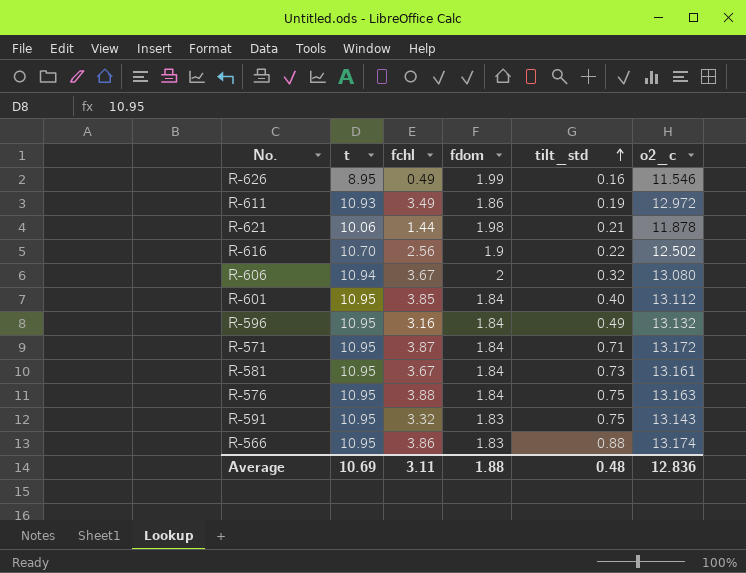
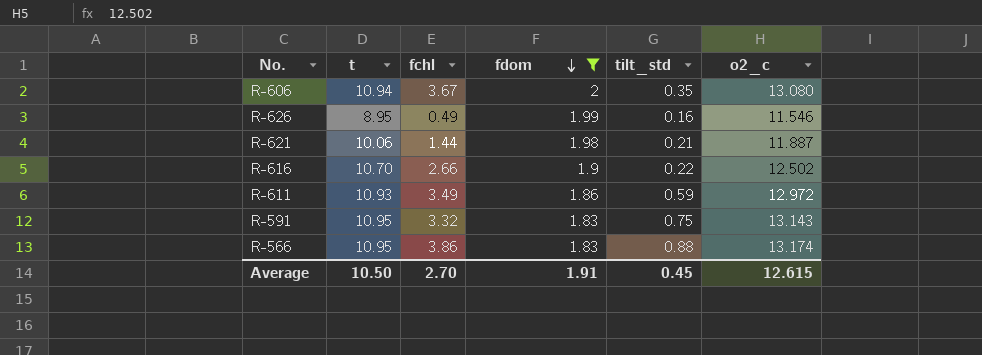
filter: none -> fdom != 1.84
row order: tilt_std ascending -> fdom descending
R-606 | tilt_std: 0.32 -> 0.35
R-621 | o2_c: 11.878 -> 11.887
R-616 | fchl: 2.56 -> 2.66
R-611 | tilt_std: 0.19 -> 0.59
Average | t: 10.69 -> 10.50
Average | fchl: 3.11 -> 2.70
Average | fdom: 1.88 -> 1.91
Average | tilt_std: 0.48 -> 0.45
Average | o2_c: 12.836 -> 12.615

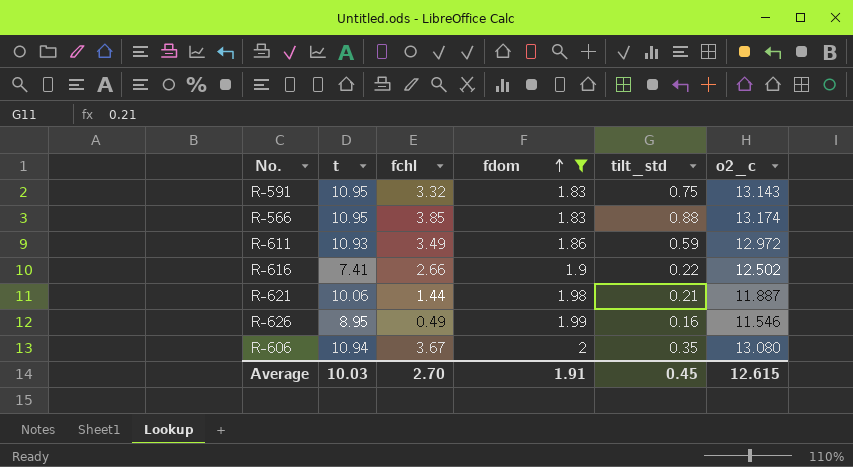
row order: fdom descending -> fdom ascending
R-566 | fchl: 3.86 -> 3.85
R-616 | t: 10.70 -> 7.41
Average | t: 10.50 -> 10.03

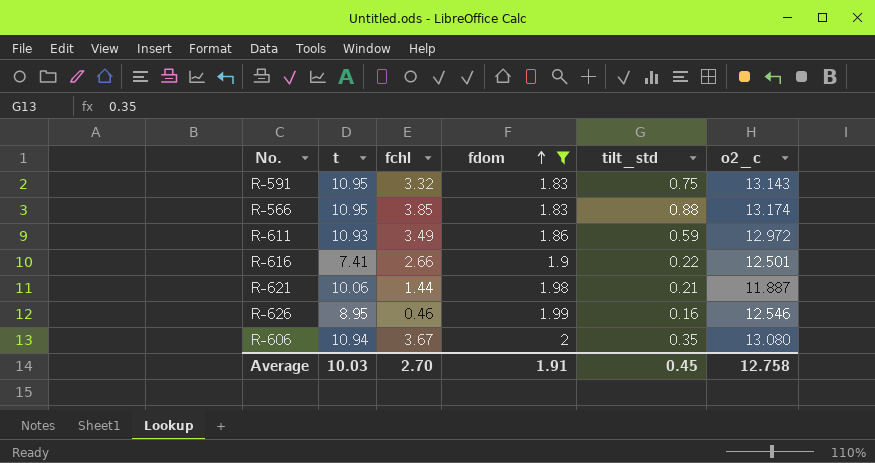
R-616 | o2_c: 12.502 -> 12.501
R-626 | fchl: 0.49 -> 0.46
R-626 | o2_c: 11.546 -> 12.546
Average | o2_c: 12.615 -> 12.758

